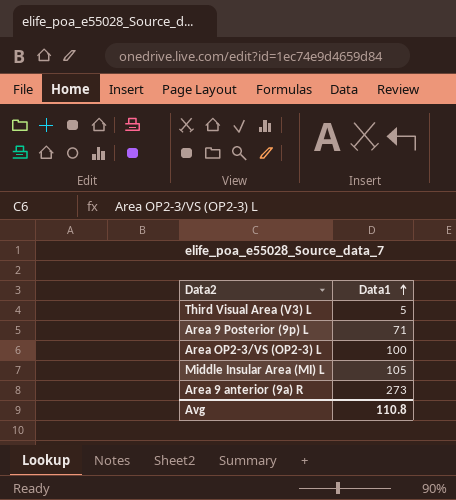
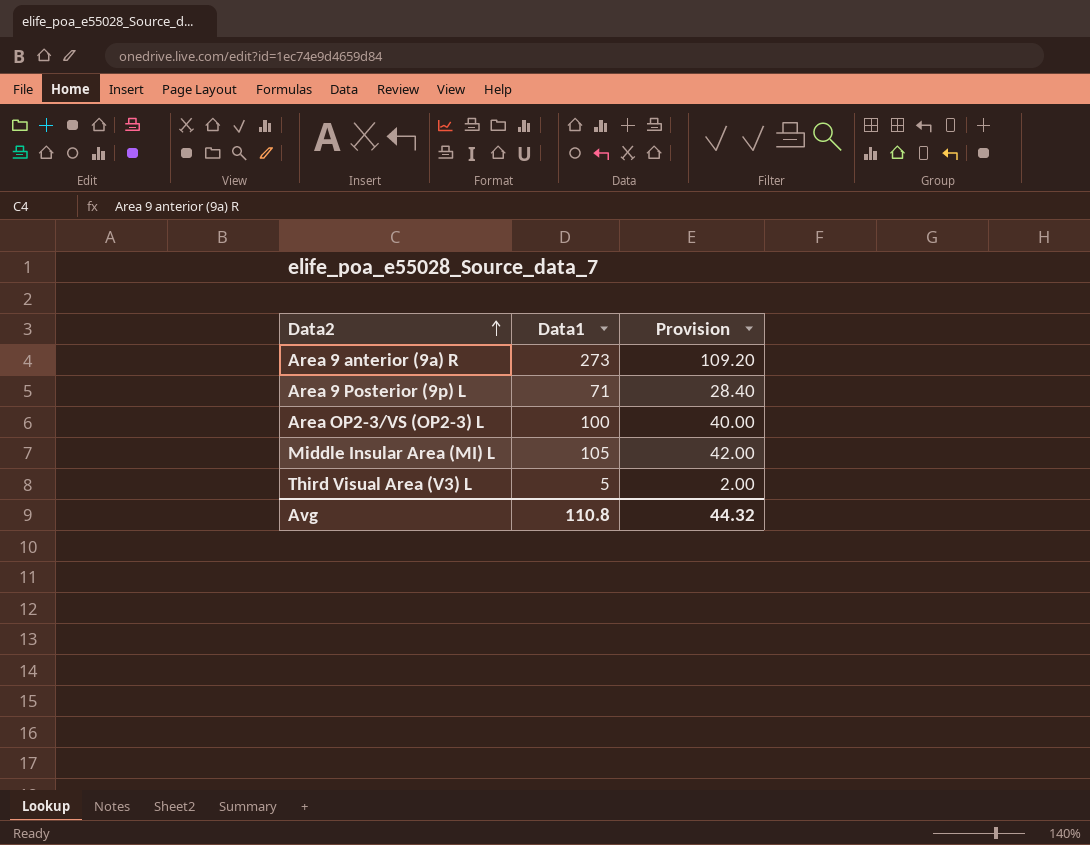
row order: Data1 ascending -> Data2 ascending
column Provision | formula: none -> [Data1] * 0.4

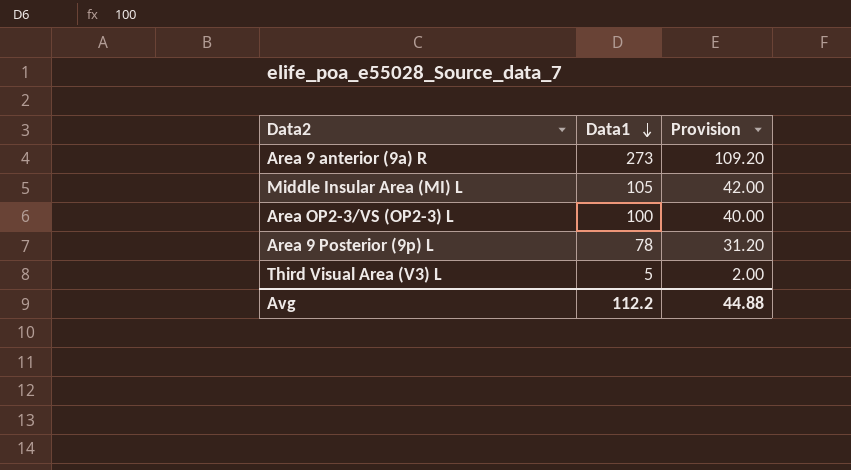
row order: Data2 ascending -> Data1 descending
Area 9 Posterior (9p) L | Data1: 71 -> 78
Area 9 Posterior (9p) L | Provision: 28.40 -> 31.20
Avg | Data1: 110.8 -> 112.2
Avg | Provision: 44.32 -> 44.88

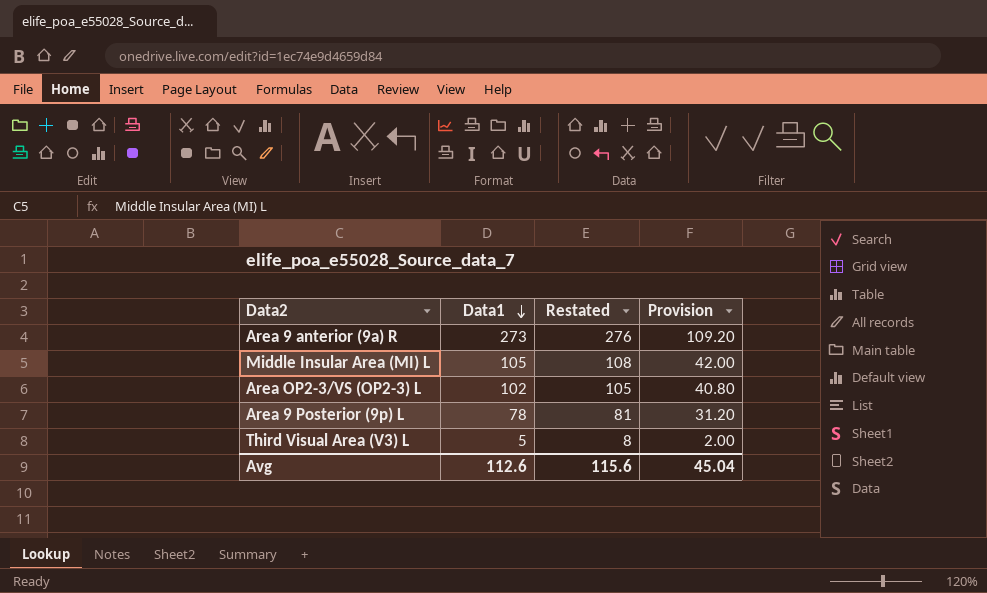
column Restated | formula: none -> [Data1] + 3
Area OP2-3/VS (OP2-3) L | Data1: 100 -> 102
Area OP2-3/VS (OP2-3) L | Provision: 40.00 -> 40.80
Avg | Data1: 112.2 -> 112.6
Avg | Provision: 44.88 -> 45.04

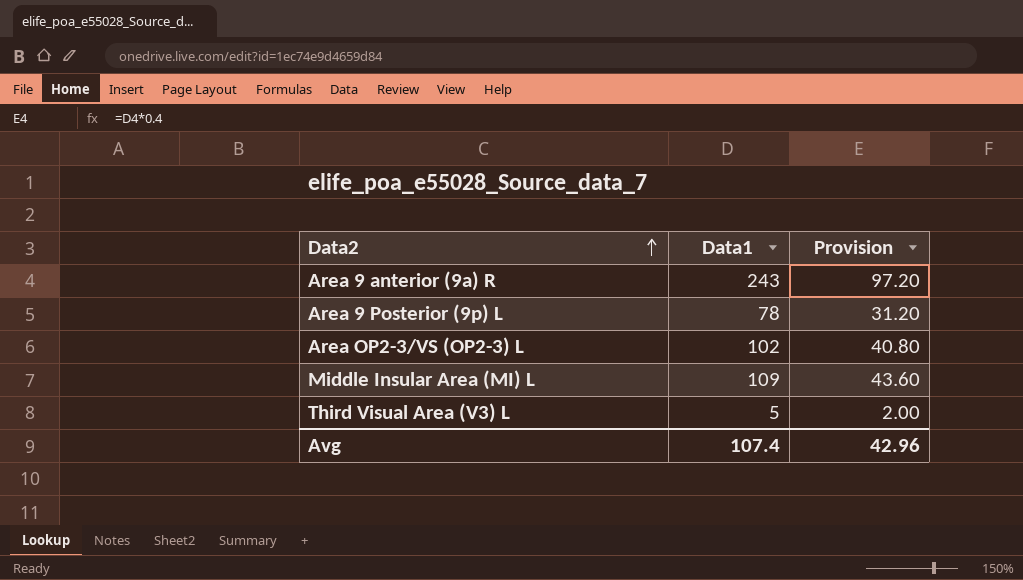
row order: Data1 descending -> Data2 ascending
column Restated | formula: [Data1] + 3 -> none
Area 9 anterior (9a) R | Data1: 273 -> 243
Area 9 anterior (9a) R | Provision: 109.20 -> 97.20
Middle Insular Area (MI) L | Data1: 105 -> 109
Middle Insular Area (MI) L | Provision: 42.00 -> 43.60
Avg | Data1: 112.6 -> 107.4
Avg | Provision: 45.04 -> 42.96

